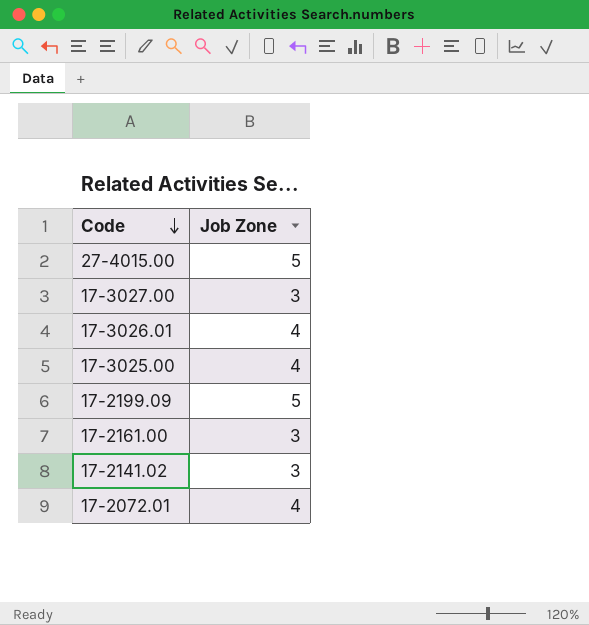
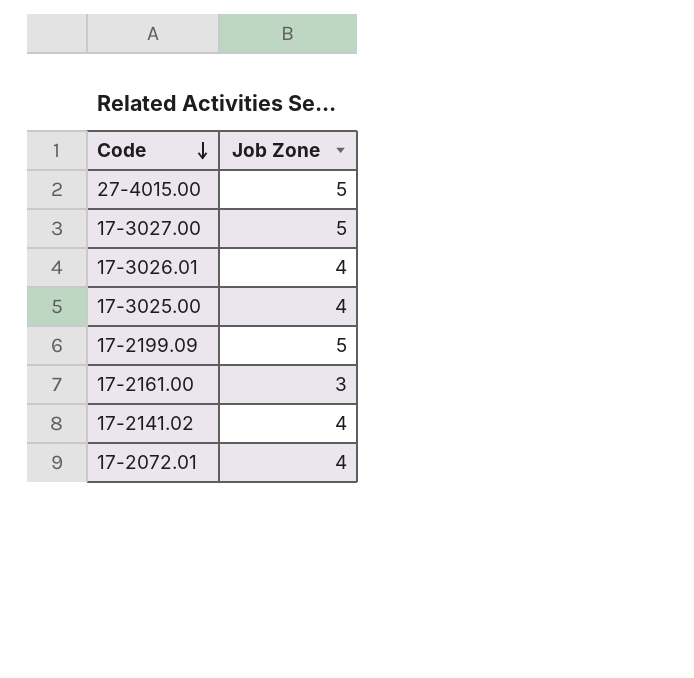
17-3027.00 | Job Zone: 3 -> 5
17-2141.02 | Job Zone: 3 -> 4

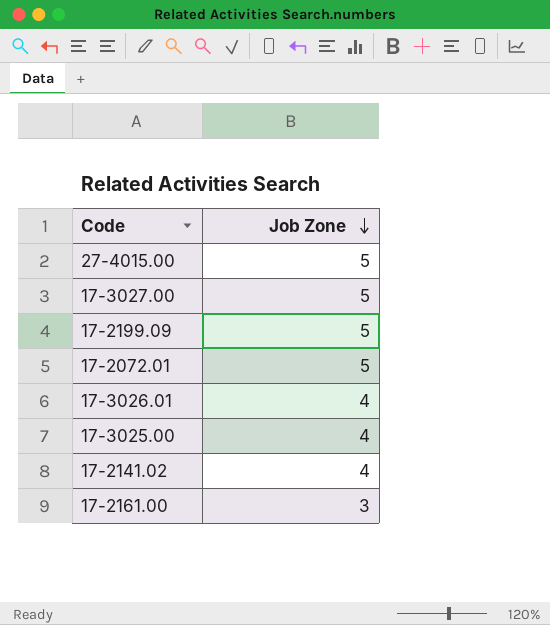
row order: Code descending -> Job Zone descending
17-2072.01 | Job Zone: 4 -> 5

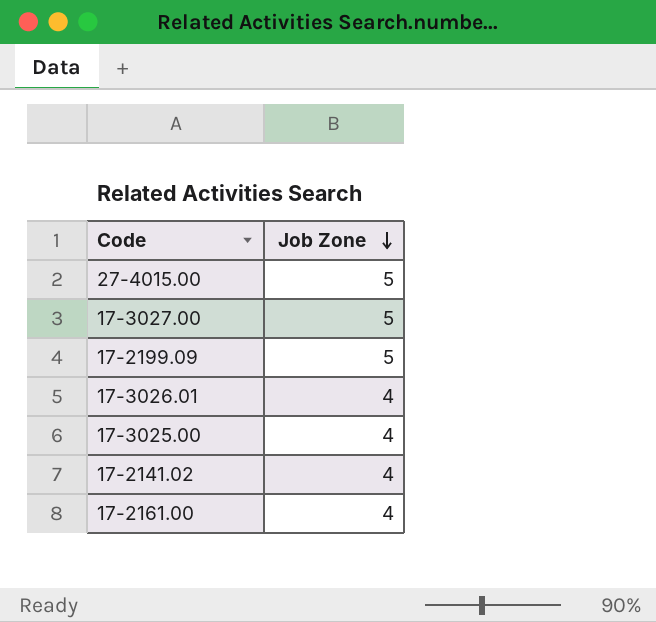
row 17-2072.01: 5 -> none
17-2161.00 | Job Zone: 3 -> 4

